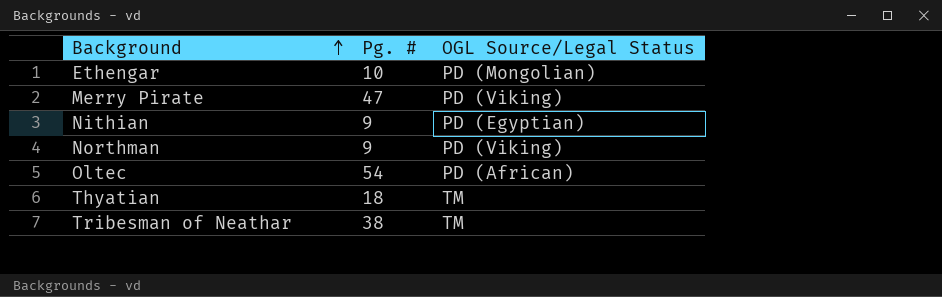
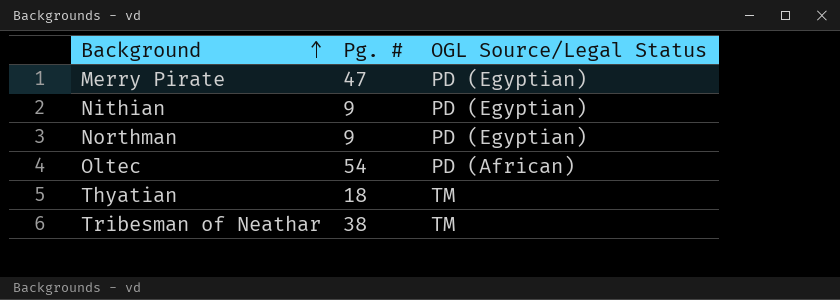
row Ethengar: 10 | PD (Mongolian) -> none
Merry Pirate | OGL Source/Legal Status: PD (Viking) -> PD (Egyptian)
Northman | OGL Source/Legal Status: PD (Viking) -> PD (Egyptian)

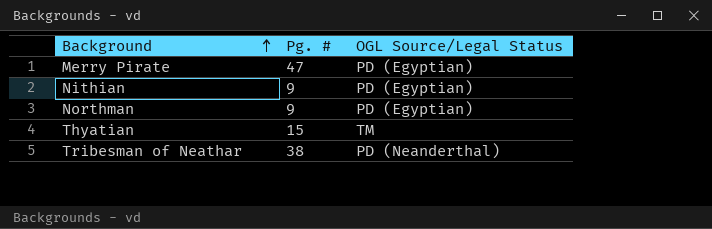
row Oltec: 54 | PD (African) -> none
Thyatian | Pg. #: 18 -> 15
Tribesman of Neathar | OGL Source/Legal Status: TM -> PD (Neanderthal)

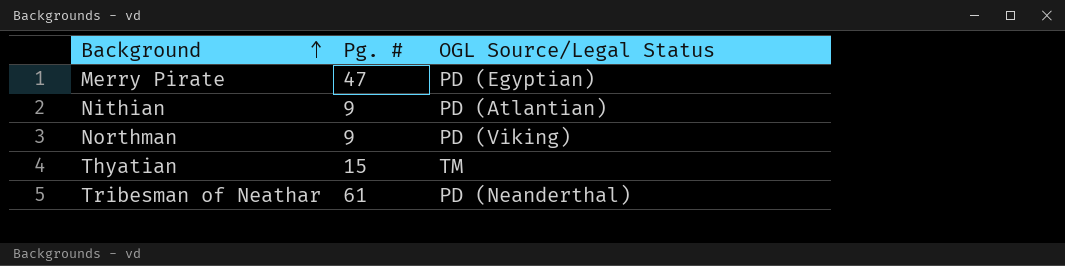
Nithian | OGL Source/Legal Status: PD (Egyptian) -> PD (Atlantian)
Northman | OGL Source/Legal Status: PD (Egyptian) -> PD (Viking)
Tribesman of Neathar | Pg. #: 38 -> 61

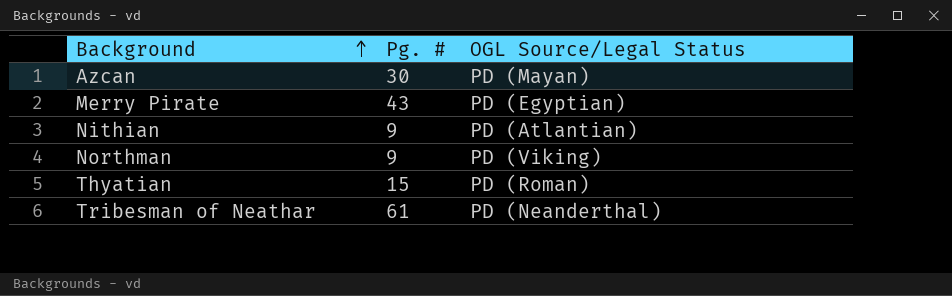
row Azcan: none -> 30 | PD (Mayan)
Merry Pirate | Pg. #: 47 -> 43
Thyatian | OGL Source/Legal Status: TM -> PD (Roman)

